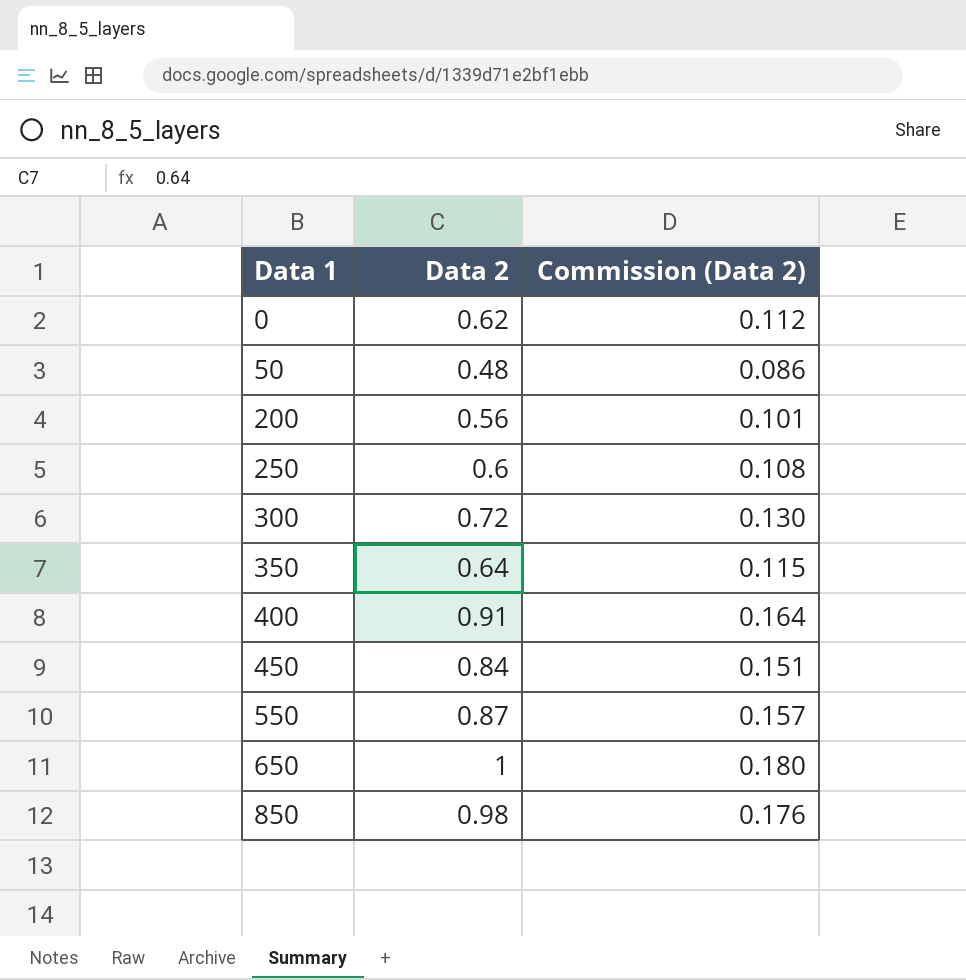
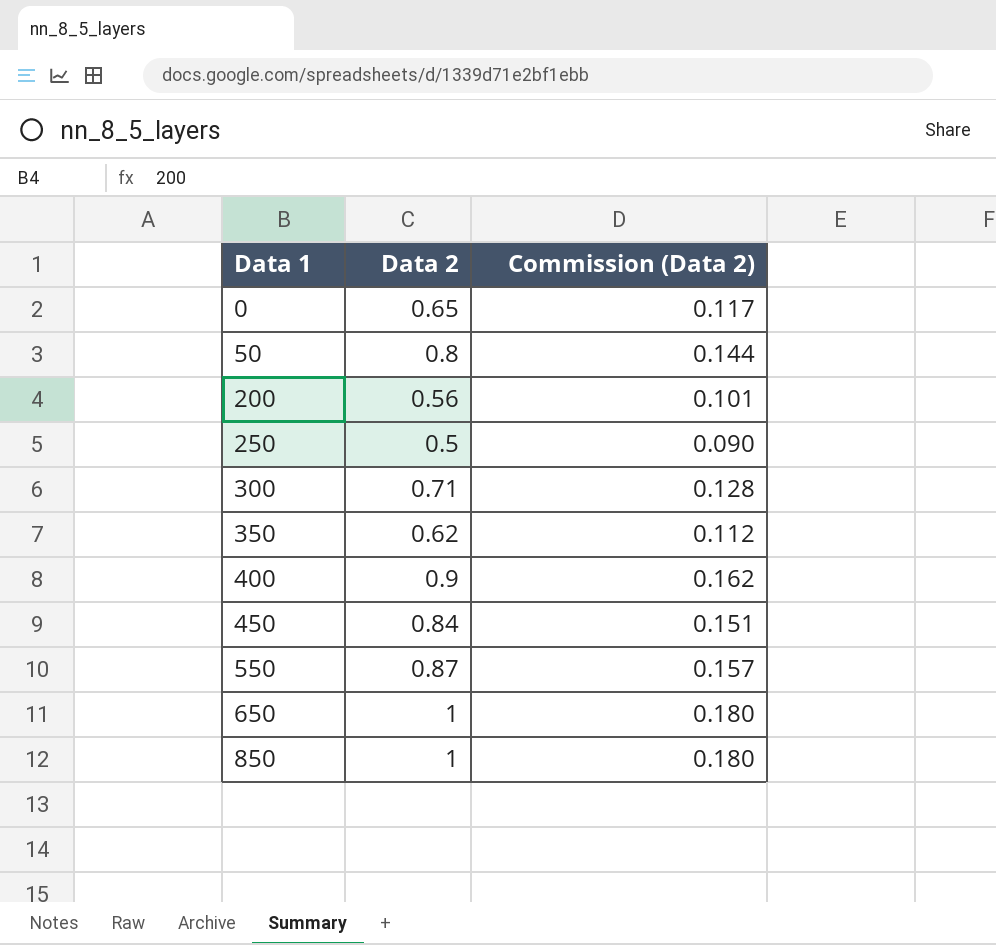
0 | Data 2: 0.62 -> 0.65
0 | Commission (Data 2): 0.112 -> 0.117
50 | Data 2: 0.48 -> 0.8
50 | Commission (Data 2): 0.086 -> 0.144
250 | Data 2: 0.6 -> 0.5
250 | Commission (Data 2): 0.108 -> 0.090
300 | Data 2: 0.72 -> 0.71
300 | Commission (Data 2): 0.130 -> 0.128
350 | Data 2: 0.64 -> 0.62
350 | Commission (Data 2): 0.115 -> 0.112
400 | Data 2: 0.91 -> 0.9
400 | Commission (Data 2): 0.164 -> 0.162
850 | Data 2: 0.98 -> 1
850 | Commission (Data 2): 0.176 -> 0.180

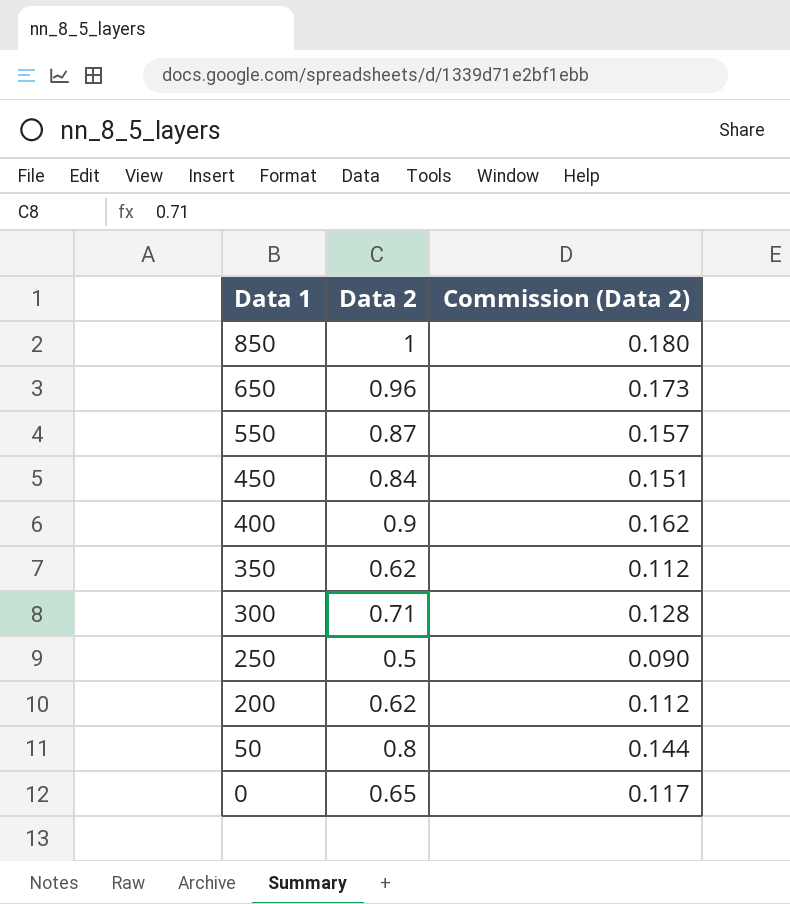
row order: Data 1 ascending -> Data 1 descending
650 | Data 2: 1 -> 0.96
650 | Commission (Data 2): 0.180 -> 0.173
200 | Data 2: 0.56 -> 0.62
200 | Commission (Data 2): 0.101 -> 0.112

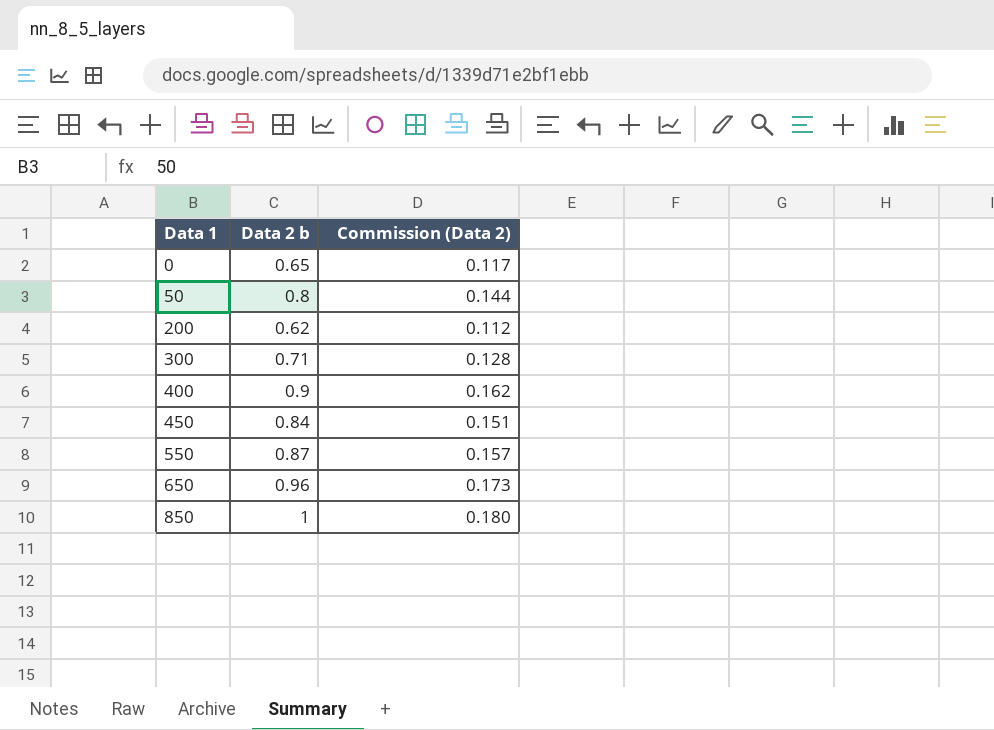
row order: Data 1 descending -> Data 1 ascending
column name: Data 2 -> Data 2 b
row 350: 0.62 | 0.112 -> none
row 250: 0.5 | 0.090 -> none

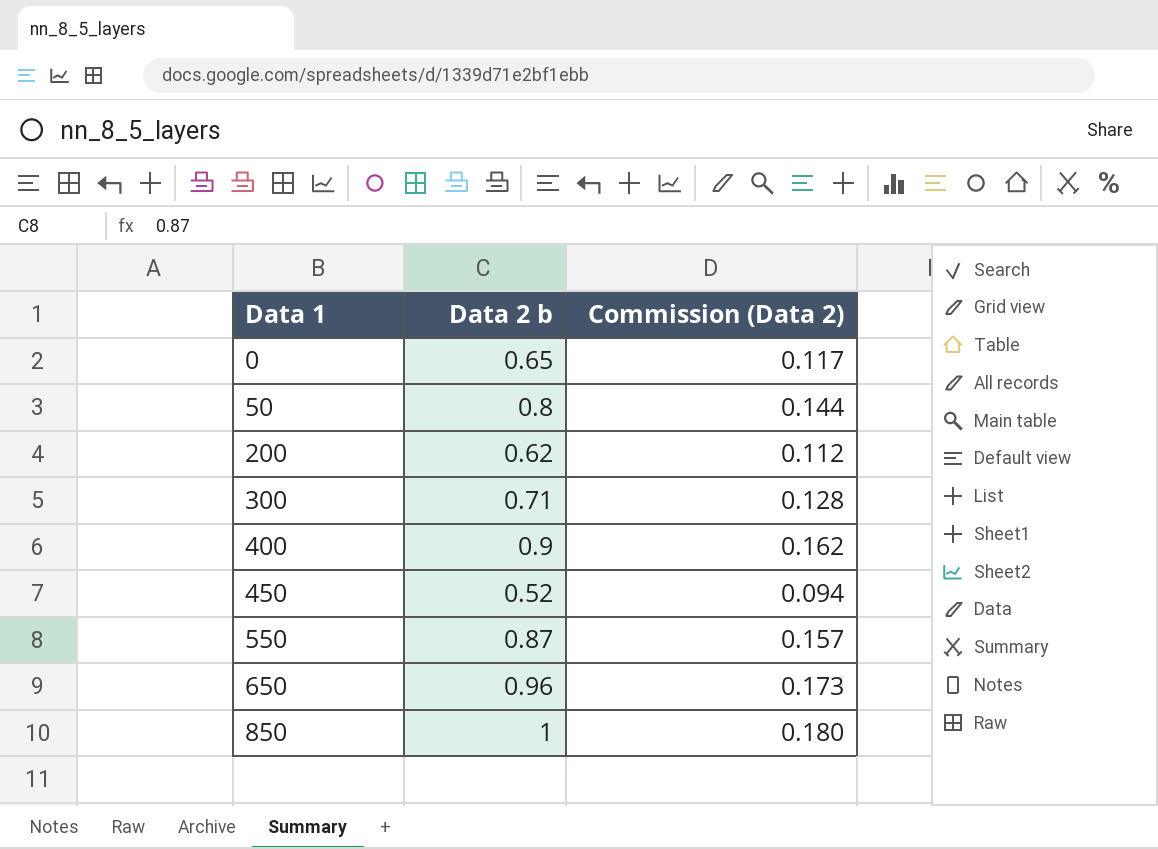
450 | Data 2 b: 0.84 -> 0.52
450 | Commission (Data 2): 0.151 -> 0.094

